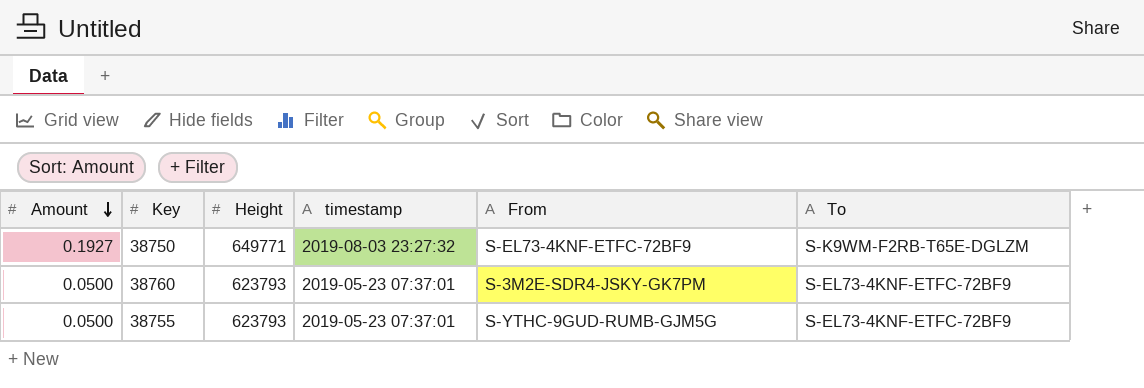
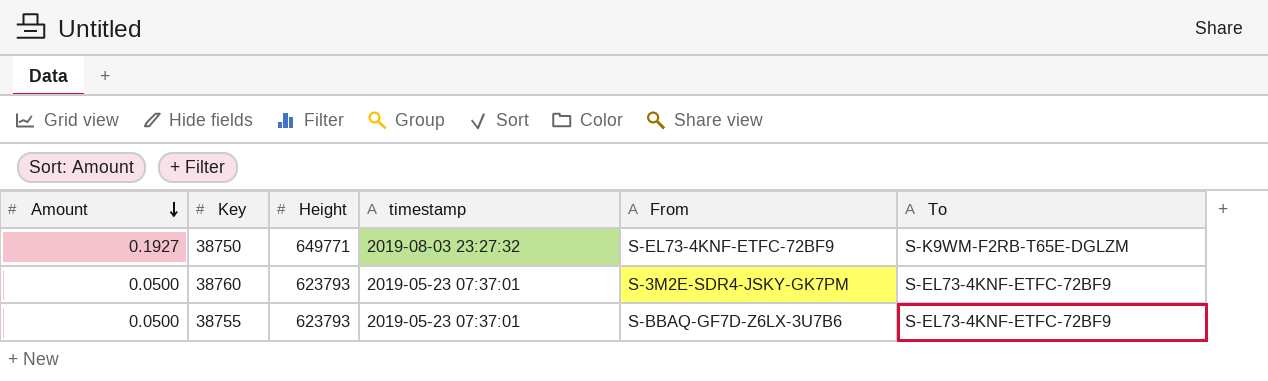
38755 | From: S-YTHC-9GUD-RUMB-GJM5G -> S-BBAQ-GF7D-Z6LX-3U7B6

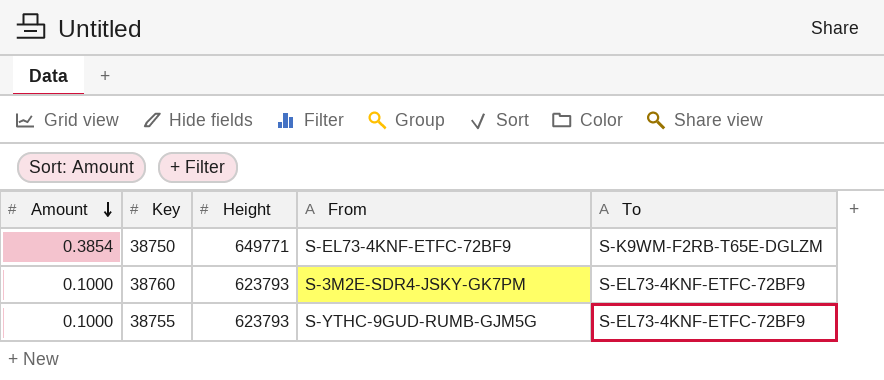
column timestamp | position: 4 -> none
38750 | Amount: 0.1927 -> 0.3854
38760 | Amount: 0.0500 -> 0.1000
38755 | Amount: 0.0500 -> 0.1000
38755 | From: S-BBAQ-GF7D-Z6LX-3U7B6 -> S-YTHC-9GUD-RUMB-GJM5G

